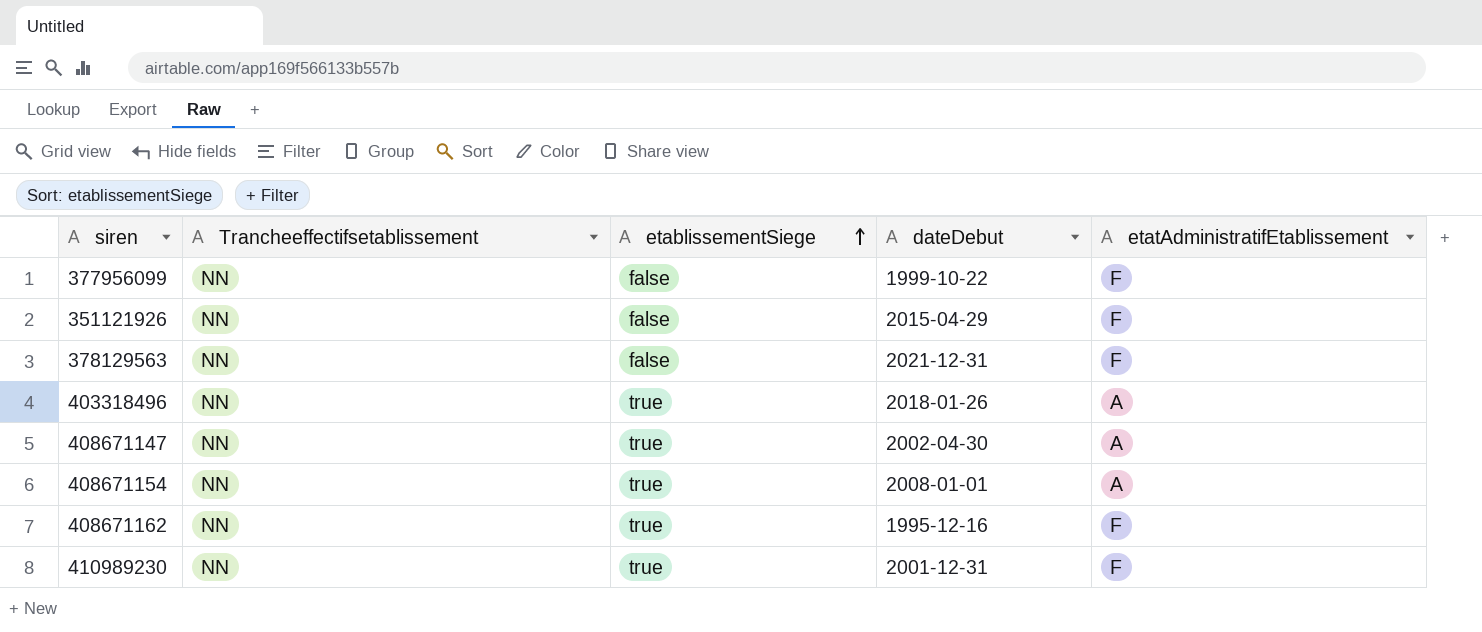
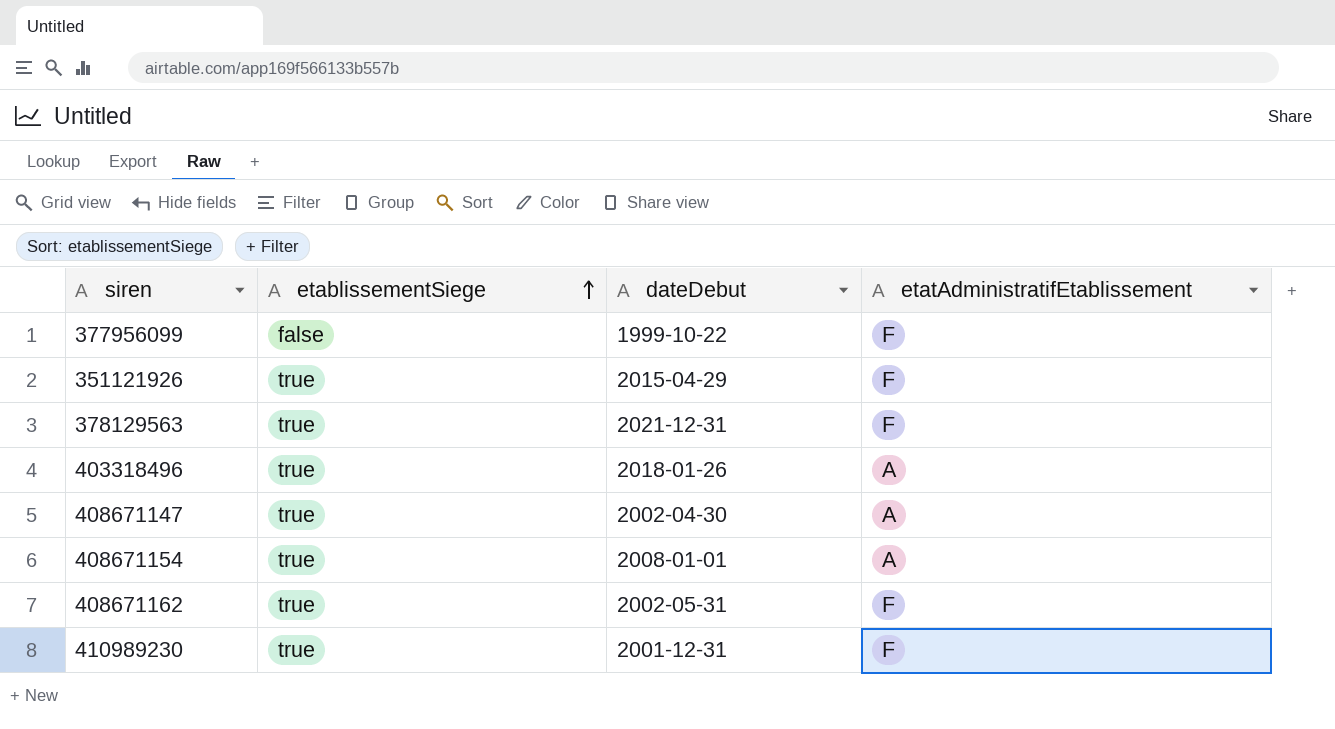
column Trancheeffectifsetablissement | position: 2 -> none
351121926 | etablissementSiege: false -> true
378129563 | etablissementSiege: false -> true
408671162 | dateDebut: 1995-12-16 -> 2002-05-31

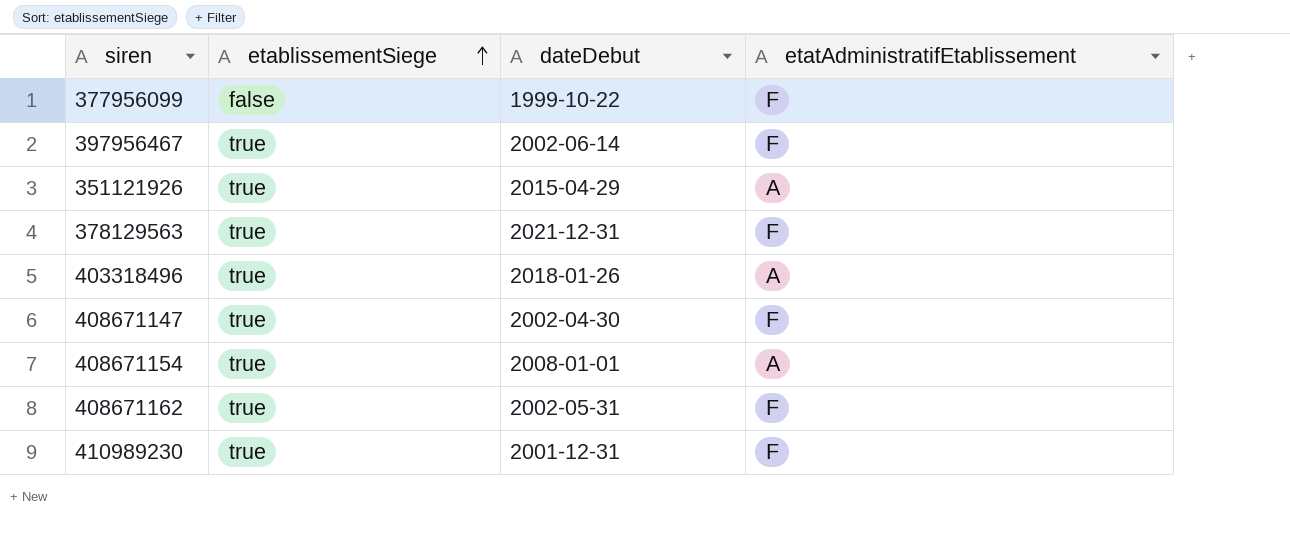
row 397956467: none -> true | 2002-06-14 | F
351121926 | etatAdministratifEtablissement: F -> A
408671147 | etatAdministratifEtablissement: A -> F

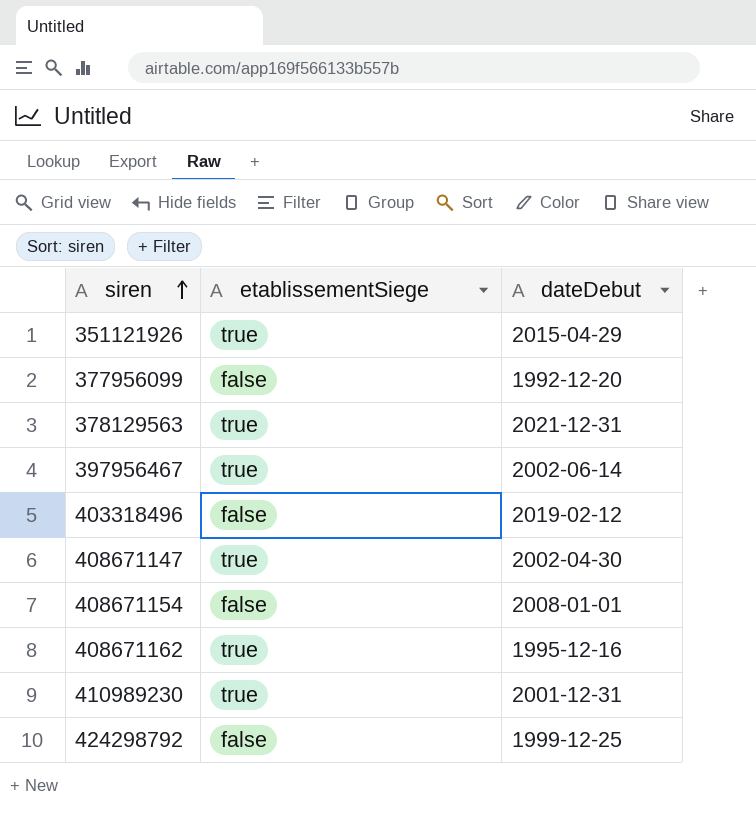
row order: etablissementSiege ascending -> siren ascending
column etatAdministratifEtablissement | position: 4 -> none
377956099 | dateDebut: 1999-10-22 -> 1992-12-20
403318496 | etablissementSiege: true -> false
403318496 | dateDebut: 2018-01-26 -> 2019-02-12
408671154 | etablissementSiege: true -> false
408671162 | dateDebut: 2002-05-31 -> 1995-12-16
row 424298792: none -> false | 1999-12-25

